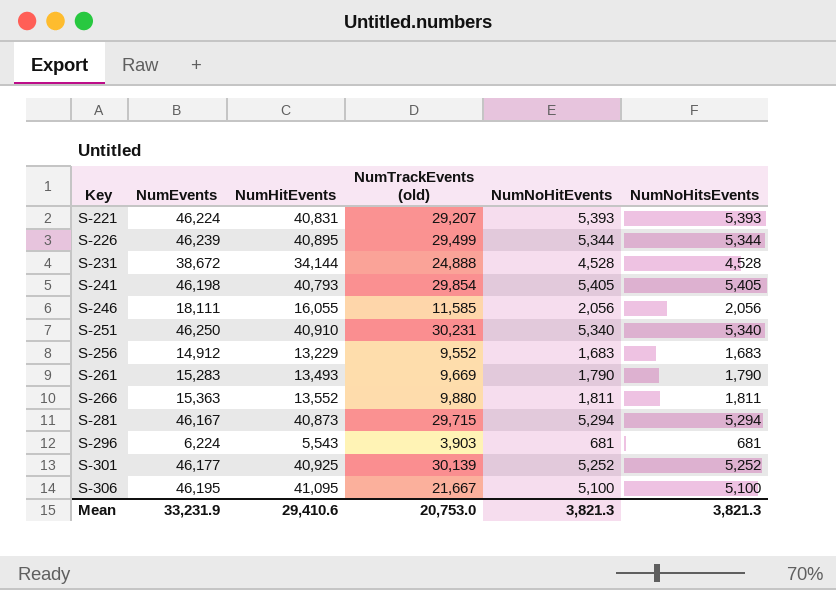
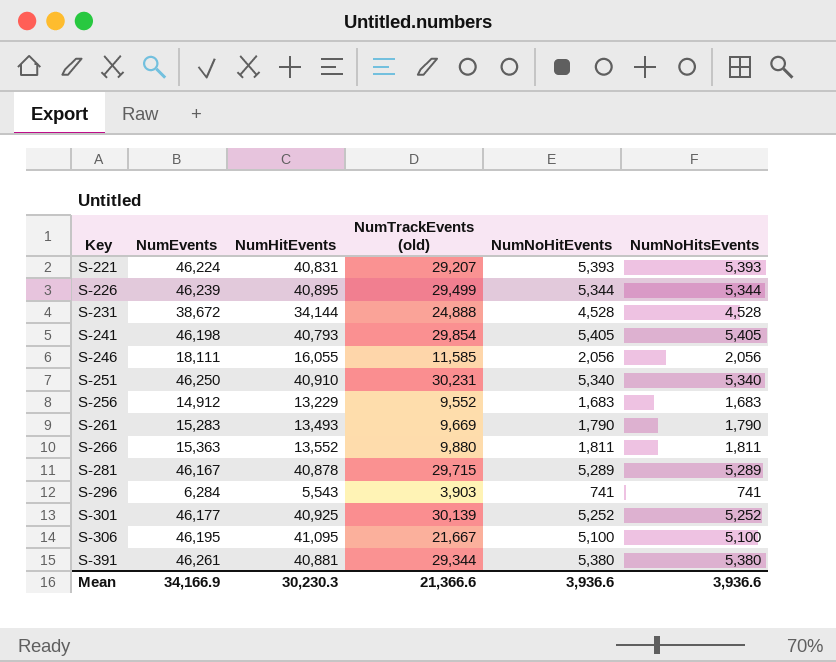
S-281 | NumHitEvents: 40,873 -> 40,878
S-281 | NumNoHitEvents: 5,294 -> 5,289
S-281 | NumNoHitsEvents: 5,294 -> 5,289
S-296 | NumEvents: 6,224 -> 6,284
S-296 | NumNoHitEvents: 681 -> 741
S-296 | NumNoHitsEvents: 681 -> 741
row S-391: none -> 46,261 | 40,881 | 29,344 | 5,380 | 5,380
Mean | NumEvents: 33,231.9 -> 34,166.9
Mean | NumHitEvents: 29,410.6 -> 30,230.3
Mean | NumTrackEvents (old): 20,753.0 -> 21,366.6
Mean | NumNoHitEvents: 3,821.3 -> 3,936.6
Mean | NumNoHitsEvents: 3,821.3 -> 3,936.6

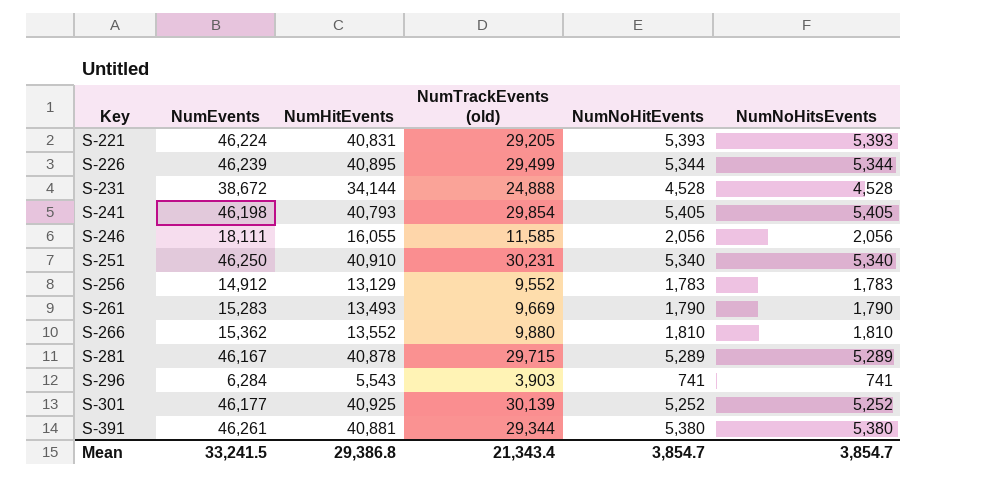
row S-306: 46,195 | 41,095 | 21,667 | 5,100 | 5,100 -> none
S-221 | NumTrackEvents (old): 29,207 -> 29,205
S-256 | NumHitEvents: 13,229 -> 13,129
S-256 | NumNoHitEvents: 1,683 -> 1,783
S-256 | NumNoHitsEvents: 1,683 -> 1,783
S-266 | NumEvents: 15,363 -> 15,362
S-266 | NumNoHitEvents: 1,811 -> 1,810
S-266 | NumNoHitsEvents: 1,811 -> 1,810
Mean | NumEvents: 34,166.9 -> 33,241.5
Mean | NumHitEvents: 30,230.3 -> 29,386.8
Mean | NumTrackEvents (old): 21,366.6 -> 21,343.4
Mean | NumNoHitEvents: 3,936.6 -> 3,854.7
Mean | NumNoHitsEvents: 3,936.6 -> 3,854.7

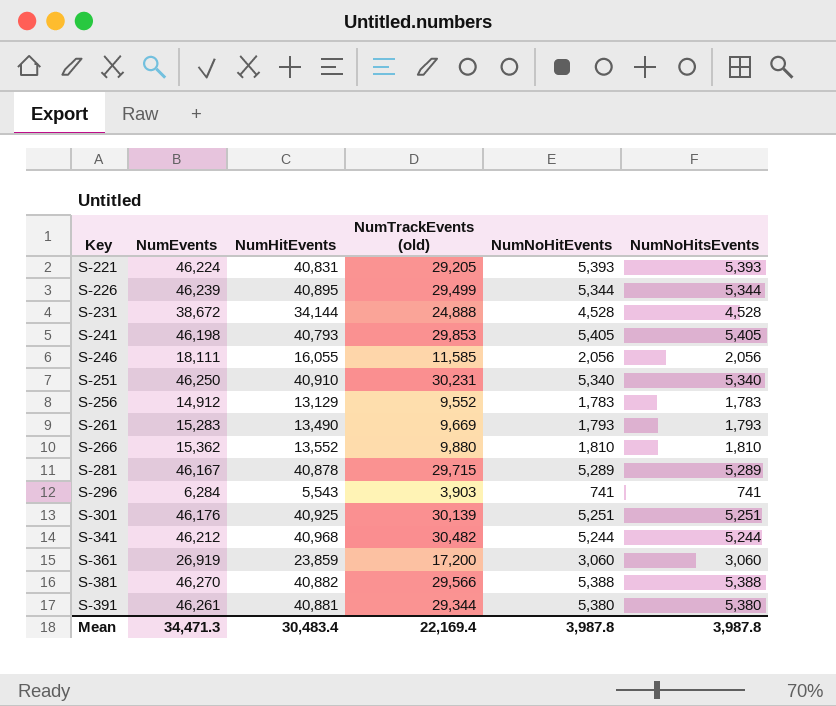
S-241 | NumTrackEvents (old): 29,854 -> 29,853
S-261 | NumHitEvents: 13,493 -> 13,490
S-261 | NumNoHitEvents: 1,790 -> 1,793
S-261 | NumNoHitsEvents: 1,790 -> 1,793
S-301 | NumEvents: 46,177 -> 46,176
S-301 | NumNoHitEvents: 5,252 -> 5,251
S-301 | NumNoHitsEvents: 5,252 -> 5,251
row S-341: none -> 46,212 | 40,968 | 30,482 | 5,244 | 5,244
row S-361: none -> 26,919 | 23,859 | 17,200 | 3,060 | 3,060
row S-381: none -> 46,270 | 40,882 | 29,566 | 5,388 | 5,388
Mean | NumEvents: 33,241.5 -> 34,471.3
Mean | NumHitEvents: 29,386.8 -> 30,483.4
Mean | NumTrackEvents (old): 21,343.4 -> 22,169.4
Mean | NumNoHitEvents: 3,854.7 -> 3,987.8
Mean | NumNoHitsEvents: 3,854.7 -> 3,987.8

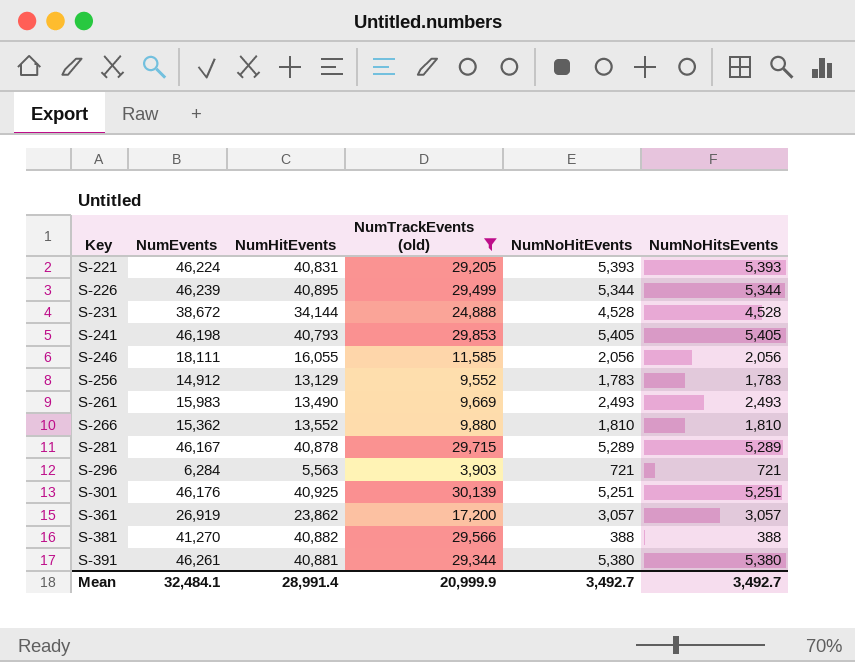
filter: none -> NumTrackEvents (old) <= 30,139
S-261 | NumEvents: 15,283 -> 15,983
S-261 | NumNoHitEvents: 1,793 -> 2,493
S-261 | NumNoHitsEvents: 1,793 -> 2,493
S-296 | NumHitEvents: 5,543 -> 5,563
S-296 | NumNoHitEvents: 741 -> 721
S-296 | NumNoHitsEvents: 741 -> 721
S-361 | NumHitEvents: 23,859 -> 23,862
S-361 | NumNoHitEvents: 3,060 -> 3,057
S-361 | NumNoHitsEvents: 3,060 -> 3,057
S-381 | NumEvents: 46,270 -> 41,270
S-381 | NumNoHitEvents: 5,388 -> 388
S-381 | NumNoHitsEvents: 5,388 -> 388
Mean | NumEvents: 34,471.3 -> 32,484.1
Mean | NumHitEvents: 30,483.4 -> 28,991.4
Mean | NumTrackEvents (old): 22,169.4 -> 20,999.9
Mean | NumNoHitEvents: 3,987.8 -> 3,492.7
Mean | NumNoHitsEvents: 3,987.8 -> 3,492.7

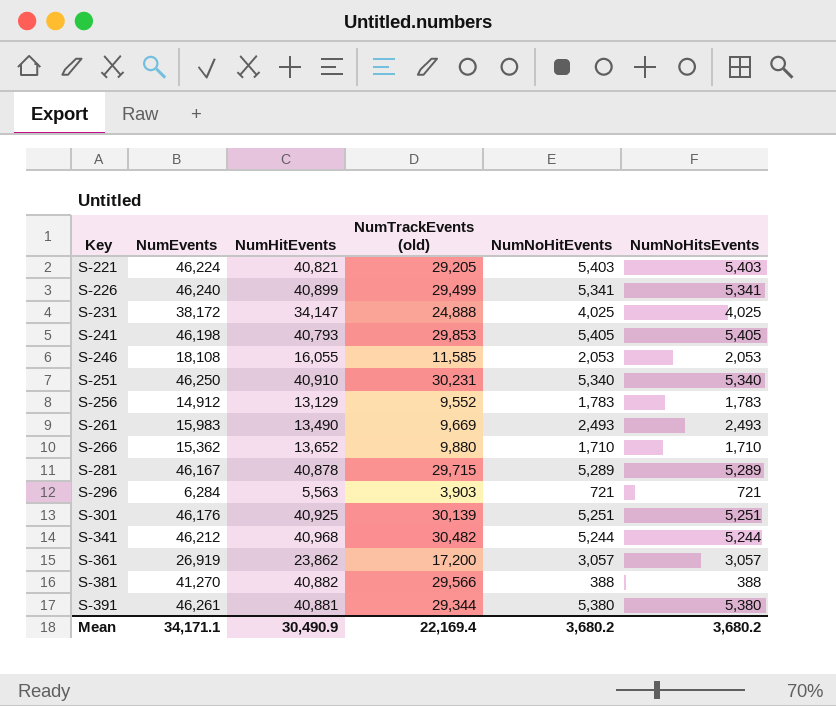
filter: NumTrackEvents (old) <= 30,139 -> none
S-221 | NumHitEvents: 40,831 -> 40,821
S-221 | NumNoHitEvents: 5,393 -> 5,403
S-221 | NumNoHitsEvents: 5,393 -> 5,403
S-226 | NumEvents: 46,239 -> 46,240
S-226 | NumHitEvents: 40,895 -> 40,899
S-226 | NumNoHitEvents: 5,344 -> 5,341
S-226 | NumNoHitsEvents: 5,344 -> 5,341
S-231 | NumEvents: 38,672 -> 38,172
S-231 | NumHitEvents: 34,144 -> 34,147
S-231 | NumNoHitEvents: 4,528 -> 4,025
S-231 | NumNoHitsEvents: 4,528 -> 4,025
S-246 | NumEvents: 18,111 -> 18,108
S-246 | NumNoHitEvents: 2,056 -> 2,053
S-246 | NumNoHitsEvents: 2,056 -> 2,053
S-266 | NumHitEvents: 13,552 -> 13,652
S-266 | NumNoHitEvents: 1,810 -> 1,710
S-266 | NumNoHitsEvents: 1,810 -> 1,710
Mean | NumEvents: 32,484.1 -> 34,171.1
Mean | NumHitEvents: 28,991.4 -> 30,490.9
Mean | NumTrackEvents (old): 20,999.9 -> 22,169.4
Mean | NumNoHitEvents: 3,492.7 -> 3,680.2
Mean | NumNoHitsEvents: 3,492.7 -> 3,680.2

